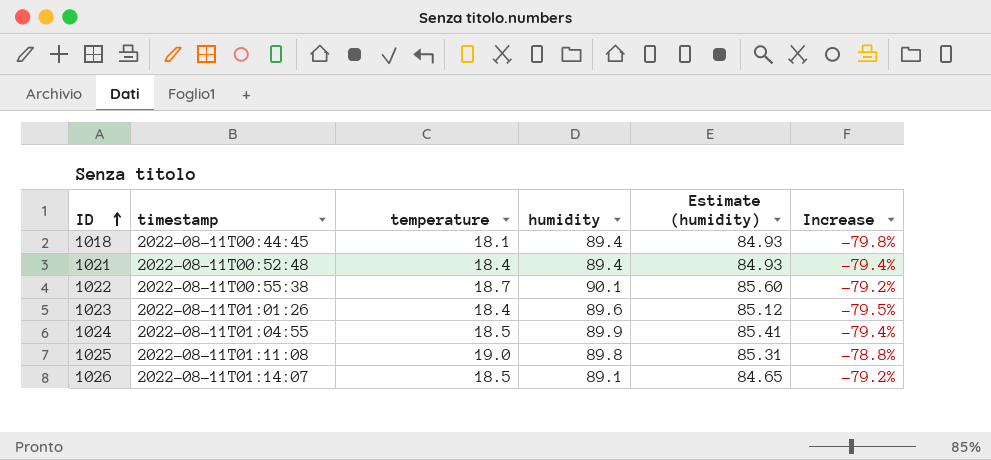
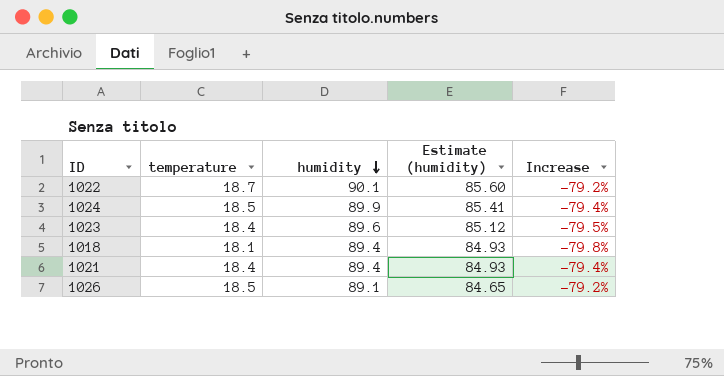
row order: ID ascending -> humidity descending
column timestamp | position: 2 -> none
row 1025: 2022-08-11T01:11:08 | 19.0 | 89.8 | 85.31 | -78.8% -> none

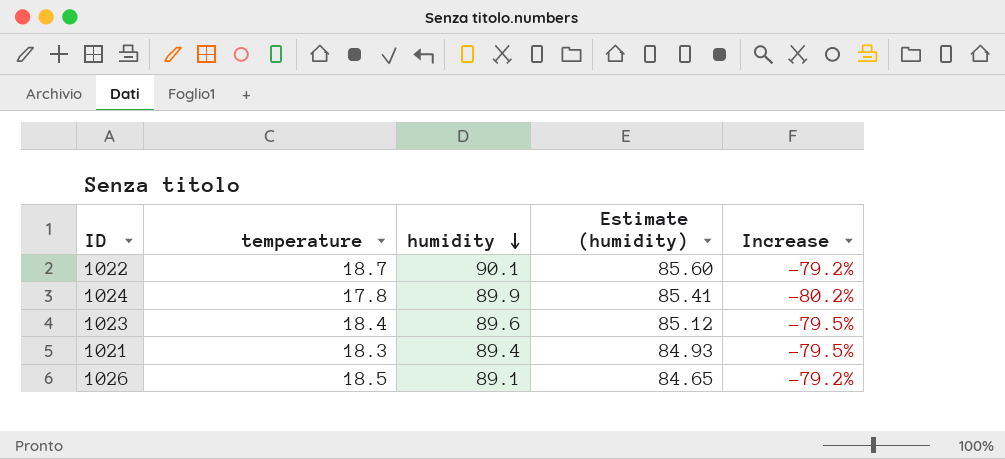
row 1018: 18.1 | 89.4 | 84.93 | -79.8% -> none
1024 | temperature: 18.5 -> 17.8
1024 | Increase: -79.4% -> -80.2%
1021 | temperature: 18.4 -> 18.3
1021 | Increase: -79.4% -> -79.5%

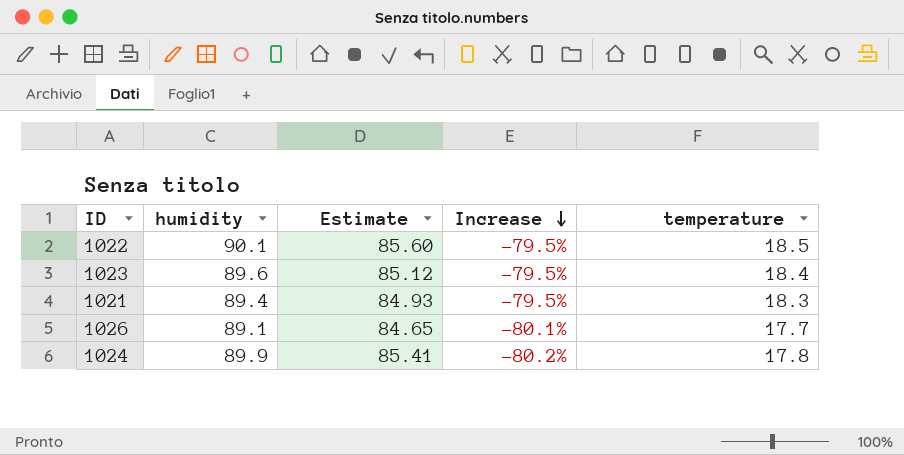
row order: humidity descending -> Increase descending
column name: Estimate (humidity) -> Estimate
column temperature | position: 2 -> 5
1022 | Increase: -79.2% -> -79.5%
1022 | temperature: 18.7 -> 18.5
1026 | Increase: -79.2% -> -80.1%
1026 | temperature: 18.5 -> 17.7

